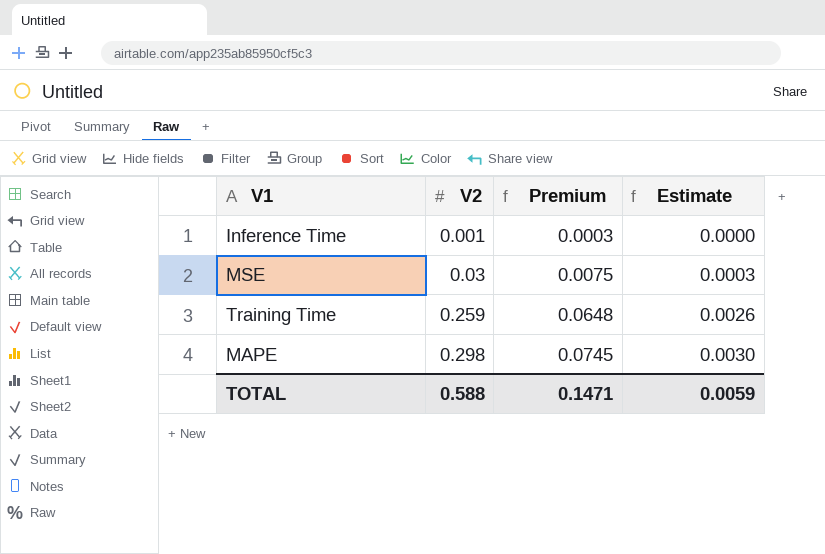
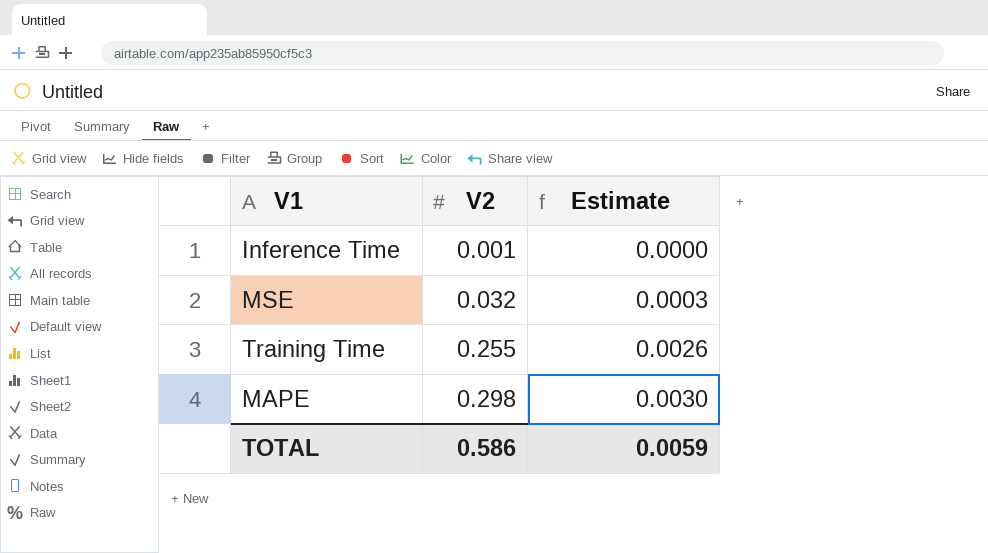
column Premium | formula: [V2] * 0.25 -> none
MSE | V2: 0.03 -> 0.032
Training Time | V2: 0.259 -> 0.255
TOTAL | V2: 0.588 -> 0.586

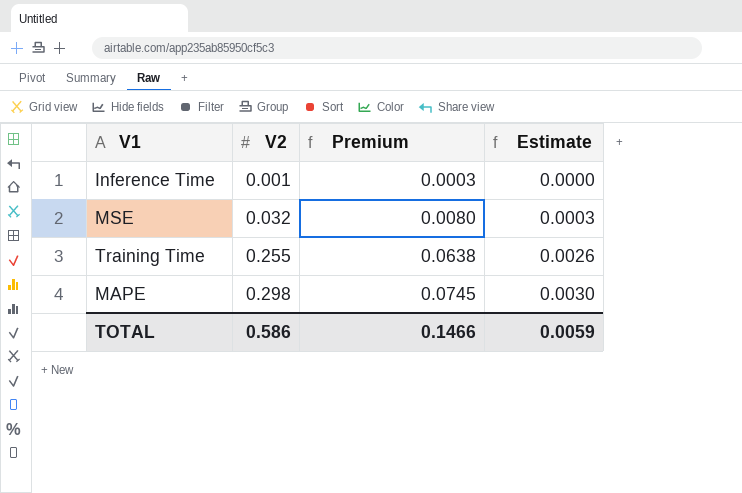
column Premium | formula: none -> [V2] * 0.25

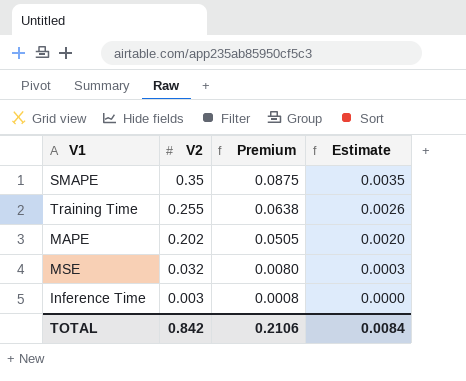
row order: V2 ascending -> V2 descending
row SMAPE: none -> 0.35 | 0.0875 | 0.0035
MAPE | V2: 0.298 -> 0.202
MAPE | Premium: 0.0745 -> 0.0505
MAPE | Estimate: 0.0030 -> 0.0020
Inference Time | V2: 0.001 -> 0.003
Inference Time | Premium: 0.0003 -> 0.0008
TOTAL | V2: 0.586 -> 0.842
TOTAL | Premium: 0.1466 -> 0.2106
TOTAL | Estimate: 0.0059 -> 0.0084

